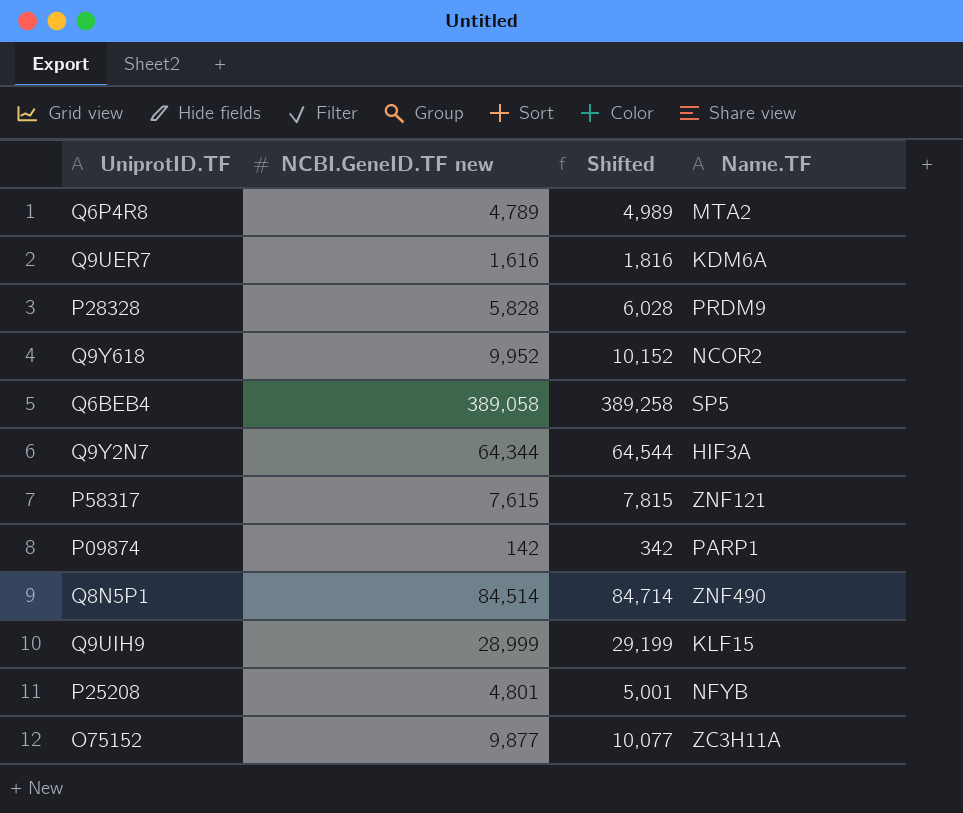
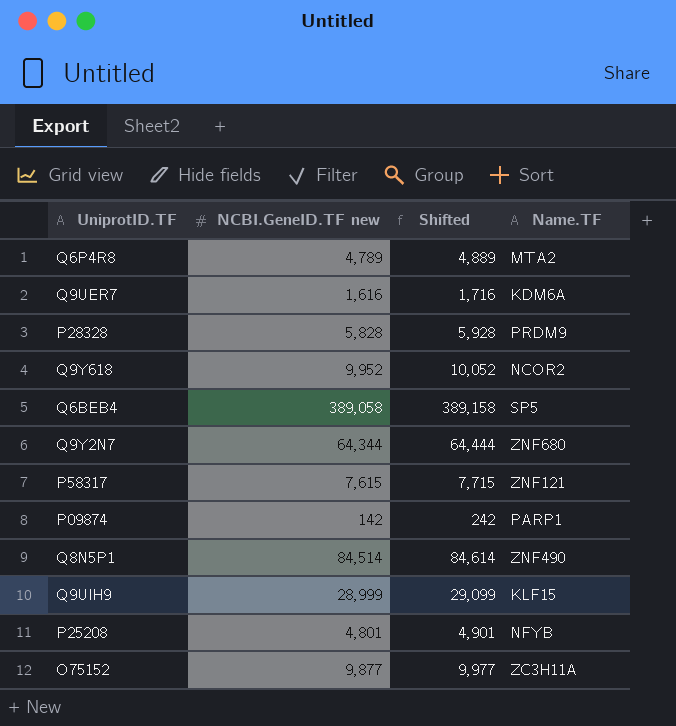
column Shifted | formula: [NCBI.GeneID.TF new] + 200 -> [NCBI.GeneID.TF new] + 100
Q9Y2N7 | Name.TF: HIF3A -> ZNF680

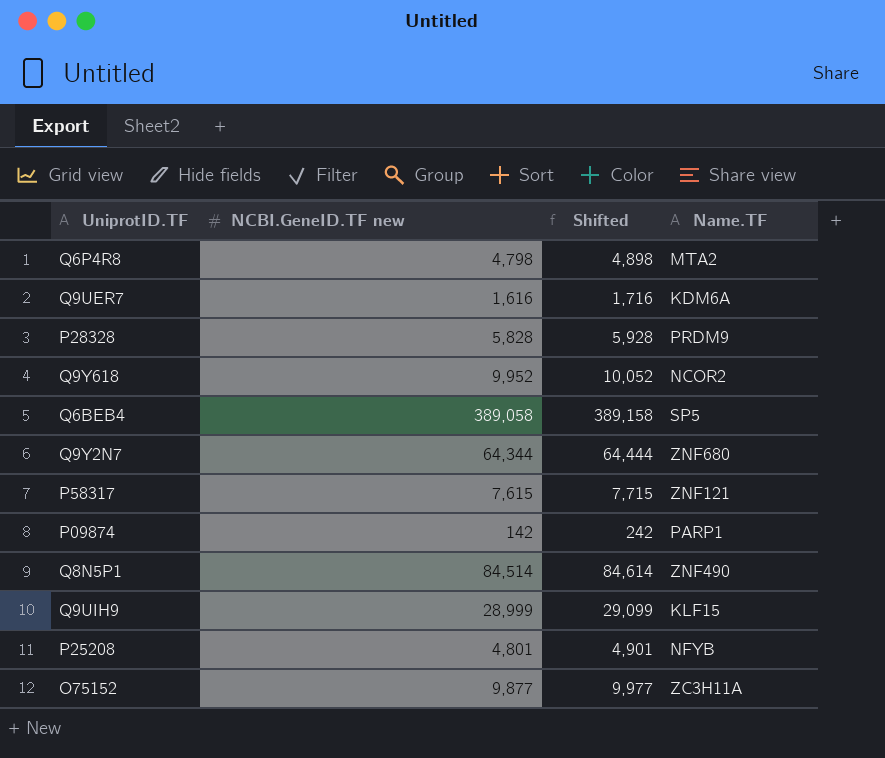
Q6P4R8 | NCBI.GeneID.TF new: 4,789 -> 4,798
Q6P4R8 | Shifted: 4,889 -> 4,898

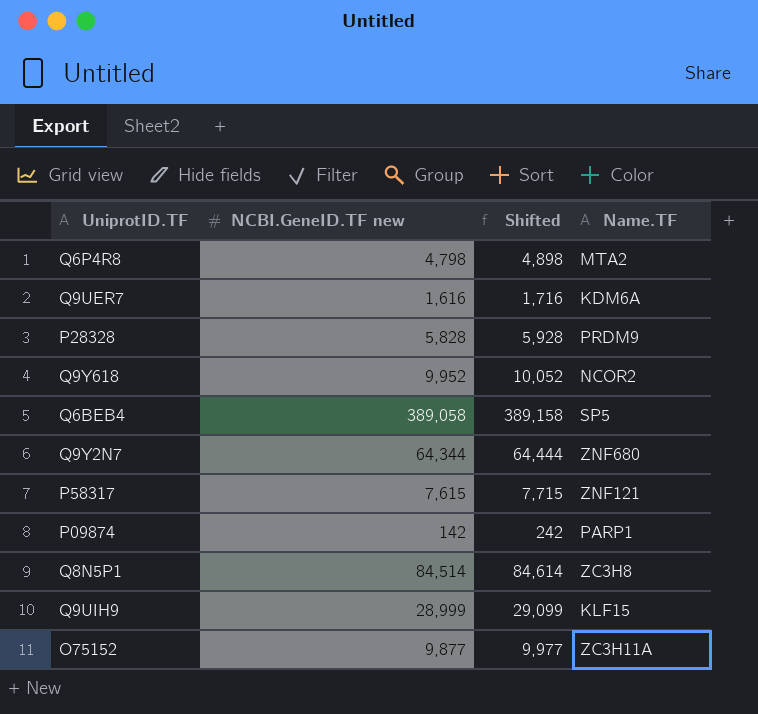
row P25208: 4,801 | 4,901 | NFYB -> none
Q8N5P1 | Name.TF: ZNF490 -> ZC3H8

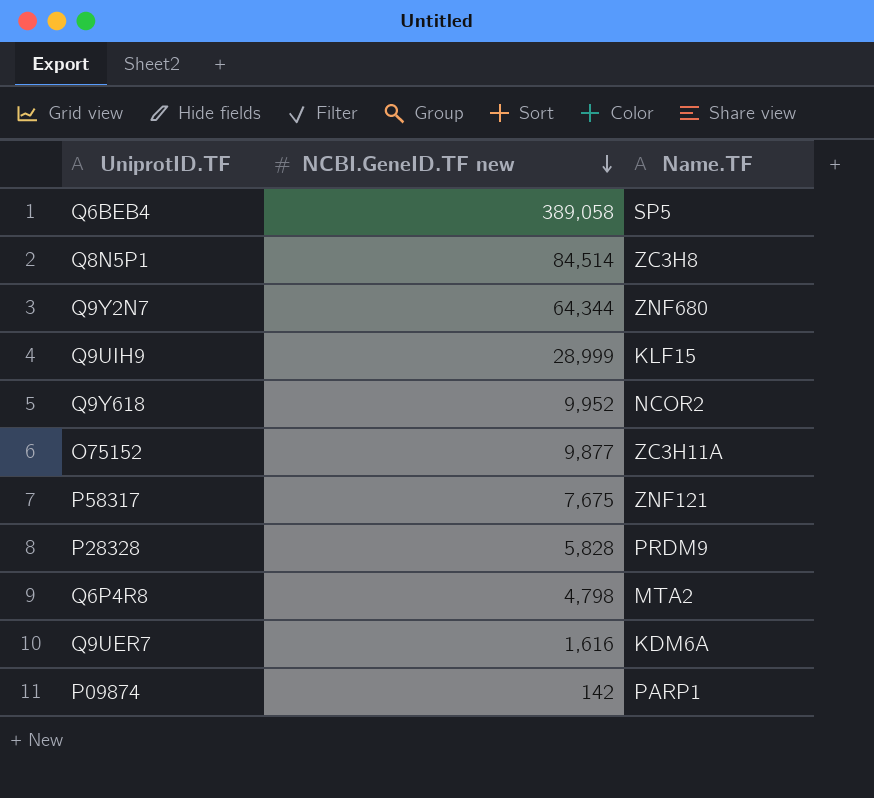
row order: none -> NCBI.GeneID.TF new descending
column Shifted | formula: [NCBI.GeneID.TF new] + 100 -> none
P58317 | NCBI.GeneID.TF new: 7,615 -> 7,675

